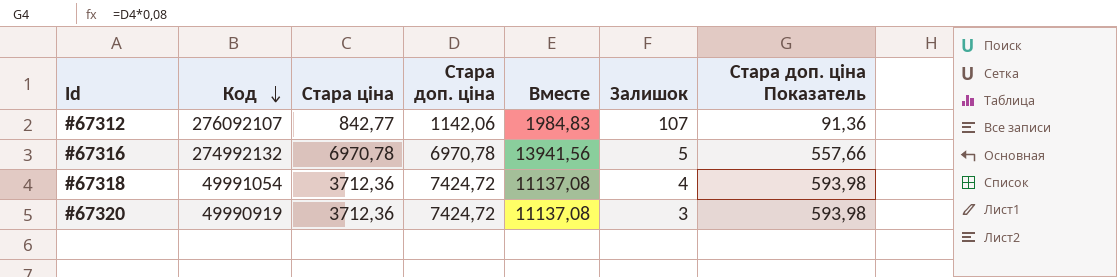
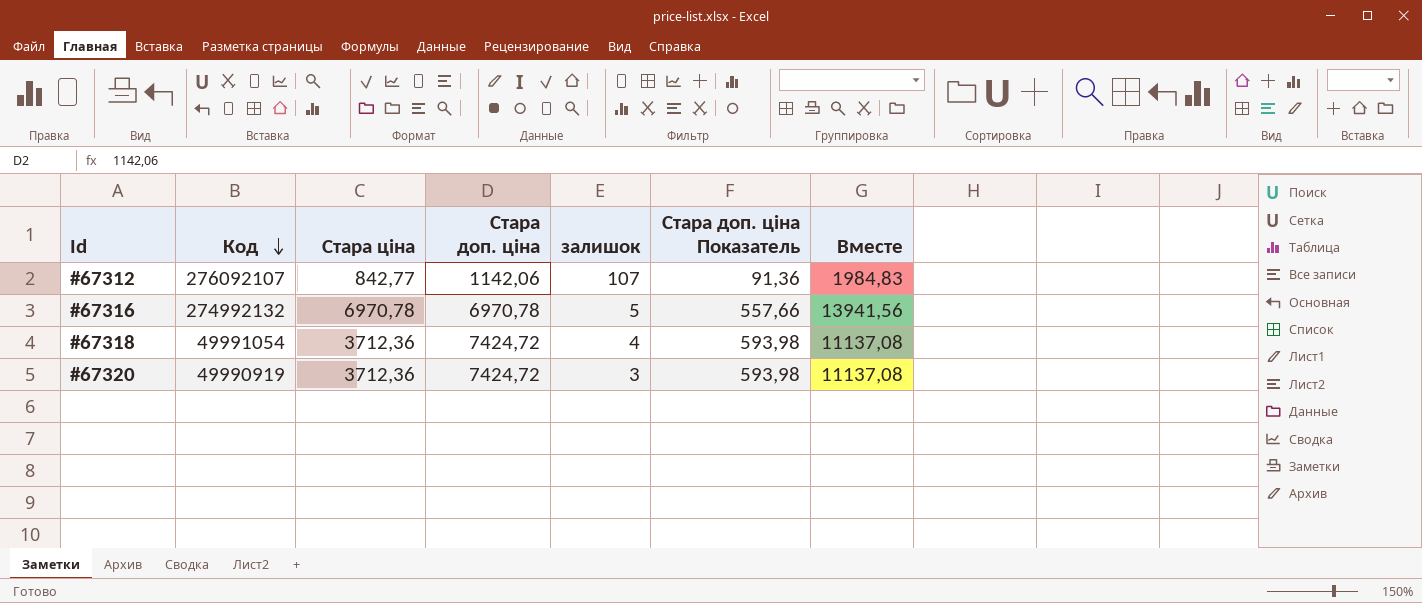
column name: Залишок -> залишок
column Вместе | position: 5 -> 7

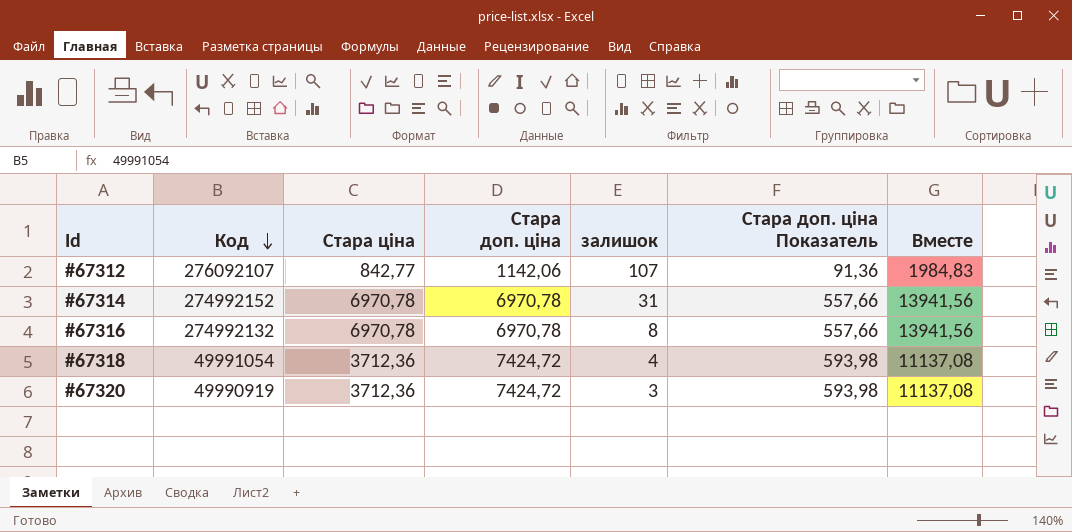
row #67314: none -> 274992152 | 6970,78 | 6970,78 | 31 | 557,66 | 13941,56
#67316 | залишок: 5 -> 8

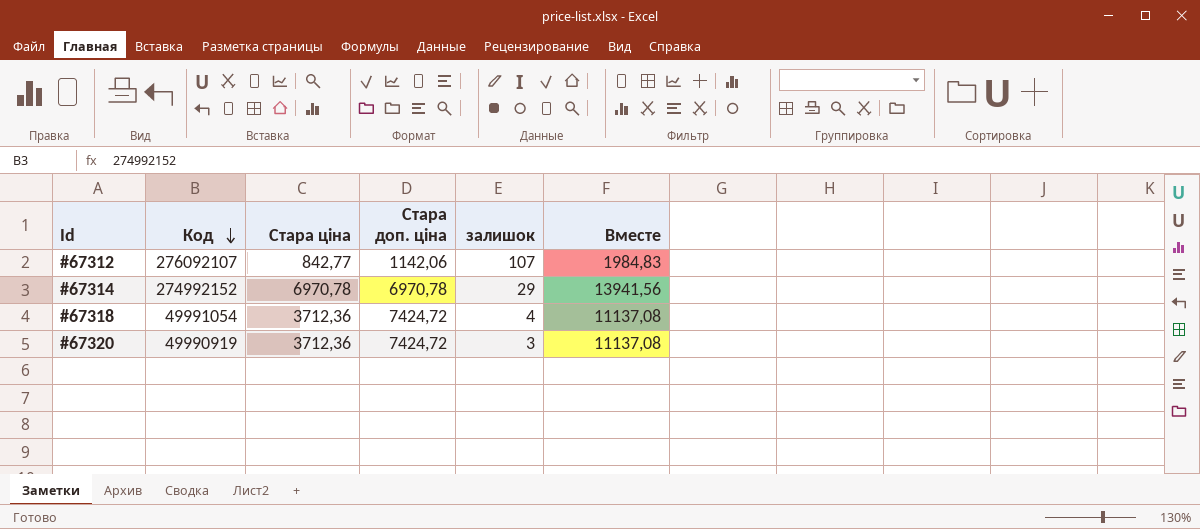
column Стара доп. ціна Показатель | formula: [Стара доп. ціна] * 0,08 -> none
row #67316: 274992132 | 6970,78 | 6970,78 | 8 | 557,66 | 13941,56 -> none
#67314 | залишок: 31 -> 29

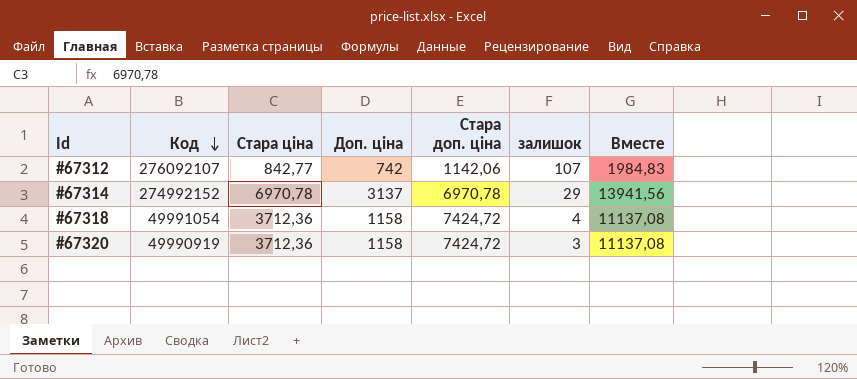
column Доп. ціна | position: none -> 4

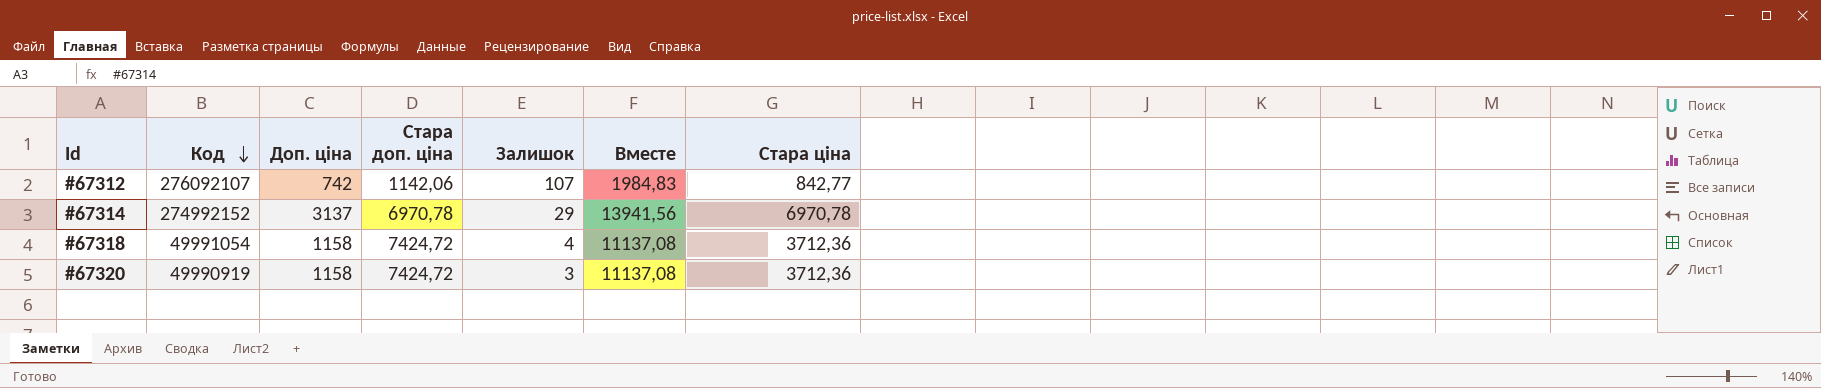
column name: залишок -> Залишок
column Стара ціна | position: 3 -> 7

